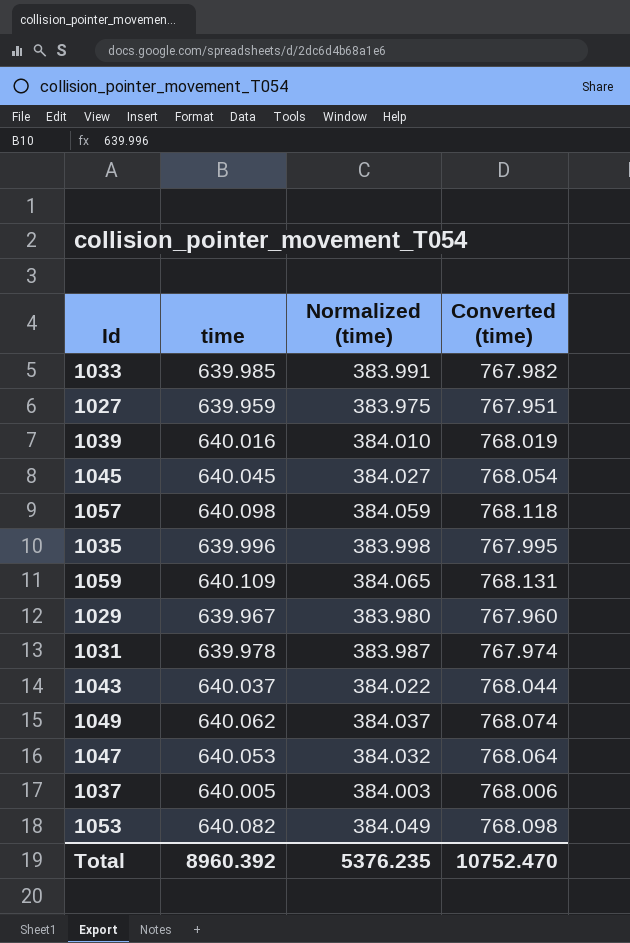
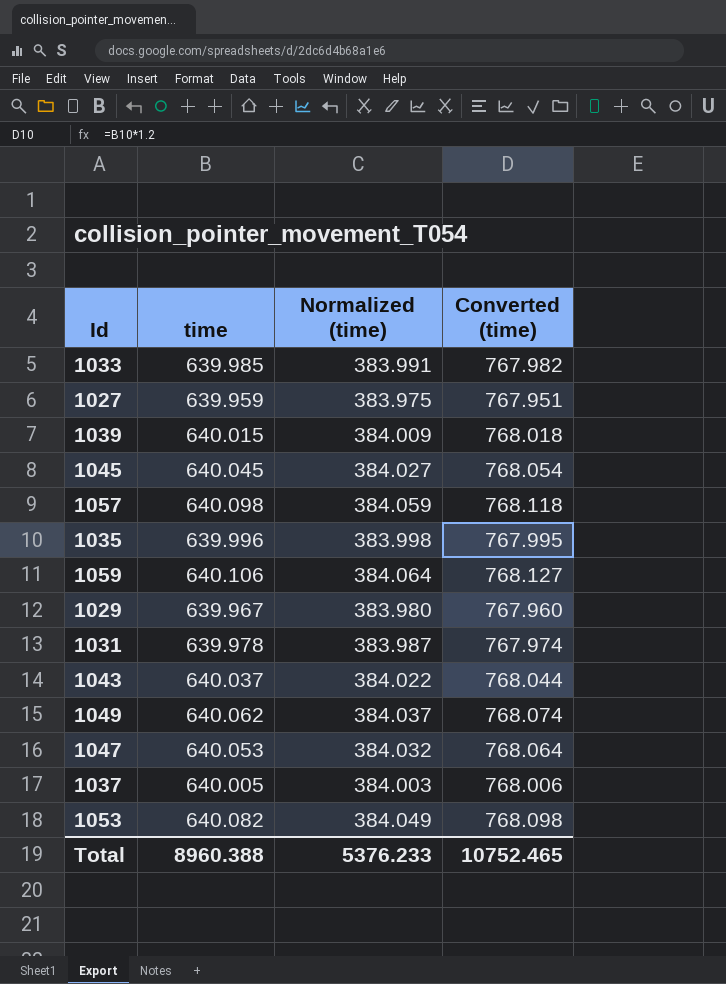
1039 | time: 640.016 -> 640.015
1039 | Normalized (time): 384.010 -> 384.009
1039 | Converted (time): 768.019 -> 768.018
1059 | time: 640.109 -> 640.106
1059 | Normalized (time): 384.065 -> 384.064
1059 | Converted (time): 768.131 -> 768.127
Total | time: 8960.392 -> 8960.388
Total | Normalized (time): 5376.235 -> 5376.233
Total | Converted (time): 10752.470 -> 10752.465

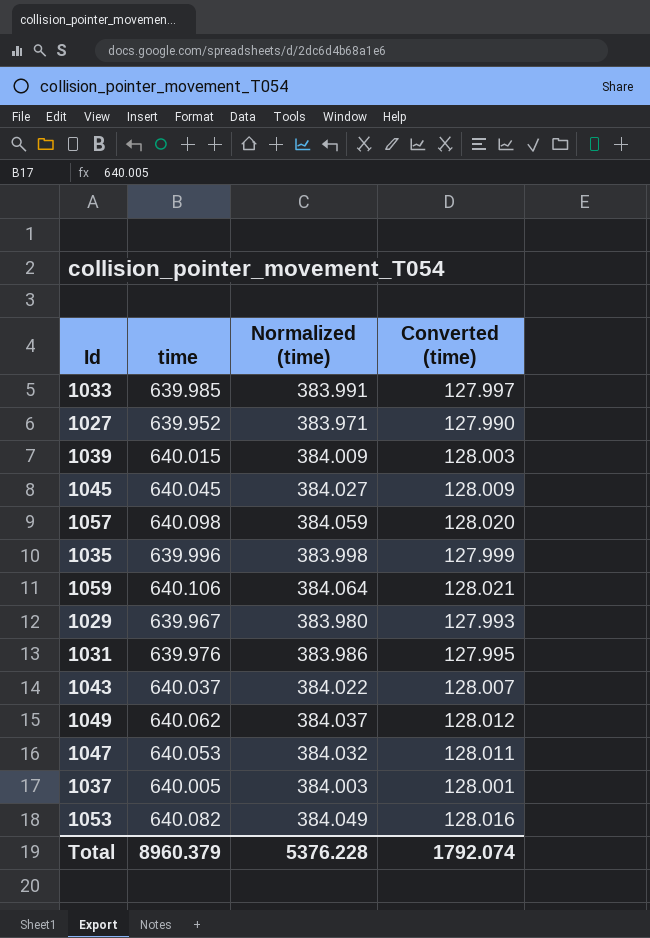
column Converted (time) | formula: [time] * 1.2 -> [time] * 0.2
1027 | time: 639.959 -> 639.952
1027 | Normalized (time): 383.975 -> 383.971
1031 | time: 639.978 -> 639.976
1031 | Normalized (time): 383.987 -> 383.986
Total | time: 8960.388 -> 8960.379
Total | Normalized (time): 5376.233 -> 5376.228
Total | Converted (time): 10752.465 -> 1792.074

